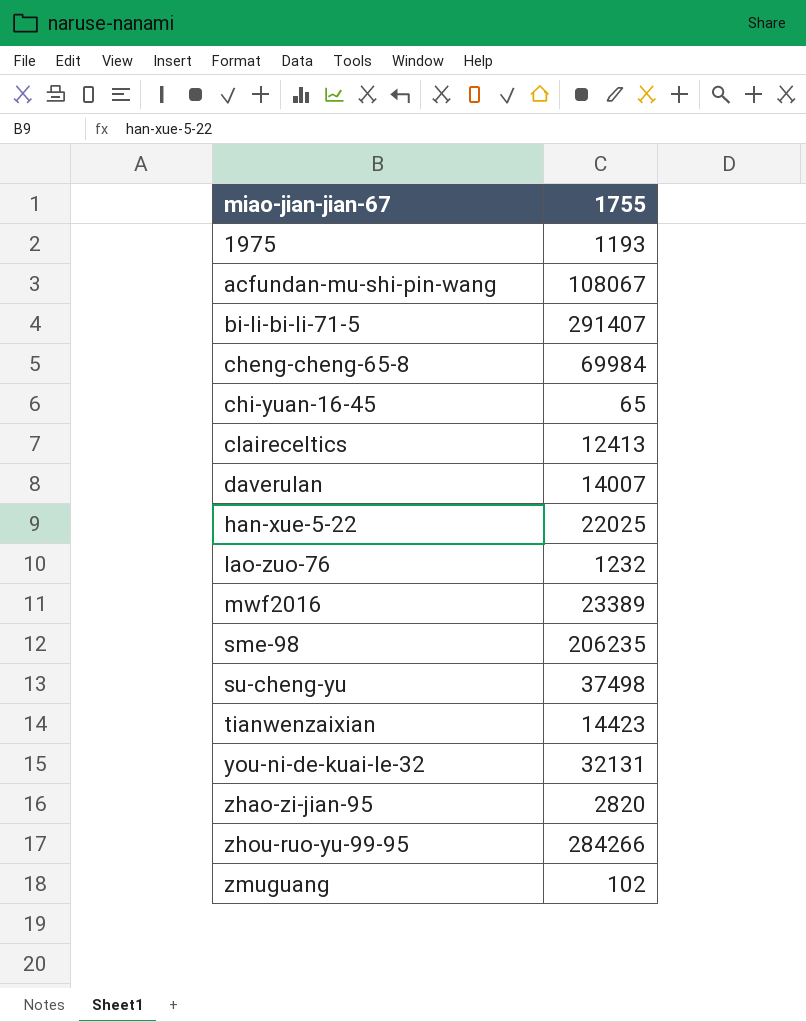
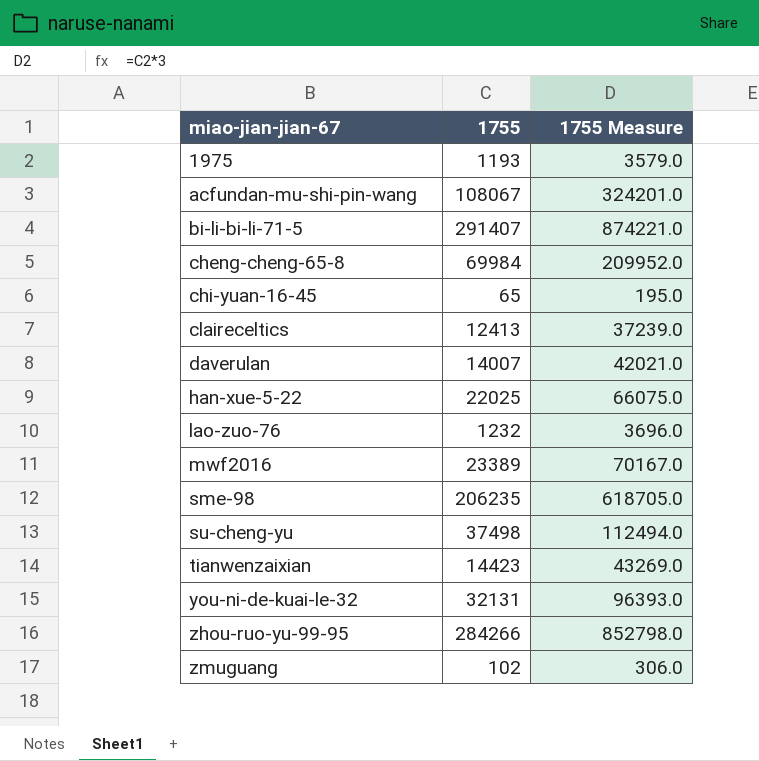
column 1755 Measure | formula: none -> [1755] * 3
row zhao-zi-jian-95: 2820 -> none

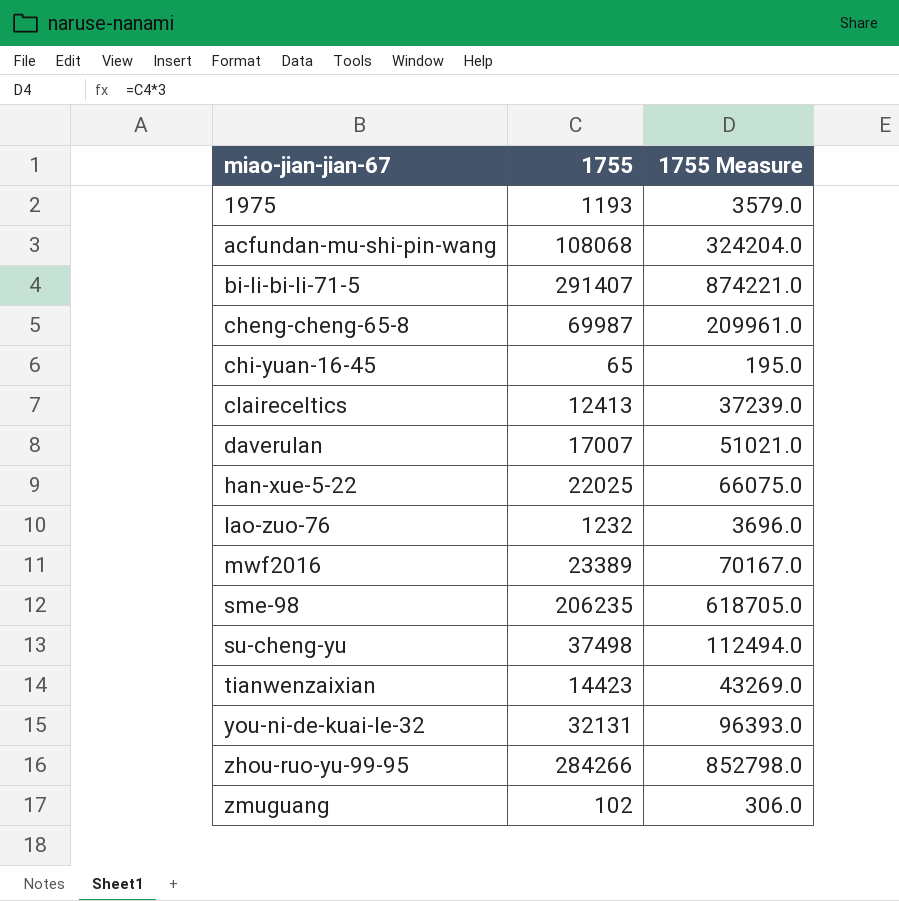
acfundan-mu-shi-pin-wang | 1755: 108067 -> 108068
acfundan-mu-shi-pin-wang | 1755 Measure: 324201.0 -> 324204.0
cheng-cheng-65-8 | 1755: 69984 -> 69987
cheng-cheng-65-8 | 1755 Measure: 209952.0 -> 209961.0
daverulan | 1755: 14007 -> 17007
daverulan | 1755 Measure: 42021.0 -> 51021.0

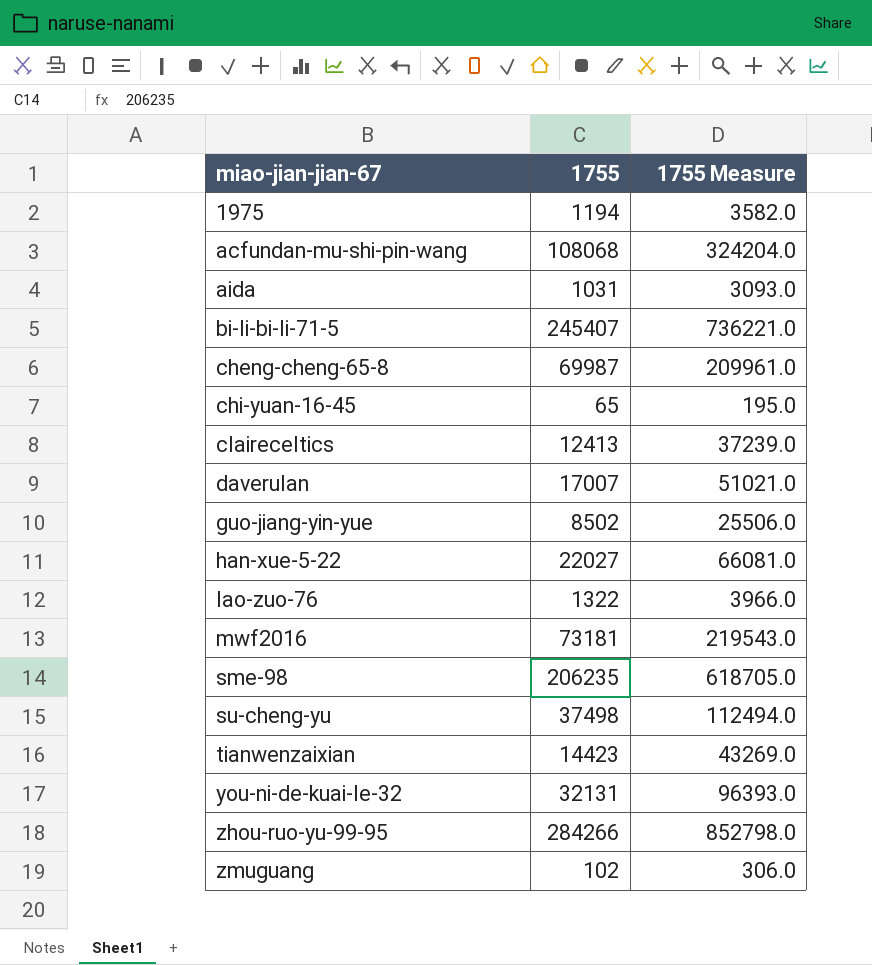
1975 | 1755: 1193 -> 1194
1975 | 1755 Measure: 3579.0 -> 3582.0
row aida: none -> 1031 | 3093.0
bi-li-bi-li-71-5 | 1755: 291407 -> 245407
bi-li-bi-li-71-5 | 1755 Measure: 874221.0 -> 736221.0
row guo-jiang-yin-yue: none -> 8502 | 25506.0
han-xue-5-22 | 1755: 22025 -> 22027
han-xue-5-22 | 1755 Measure: 66075.0 -> 66081.0
lao-zuo-76 | 1755: 1232 -> 1322
lao-zuo-76 | 1755 Measure: 3696.0 -> 3966.0
mwf2016 | 1755: 23389 -> 73181
mwf2016 | 1755 Measure: 70167.0 -> 219543.0

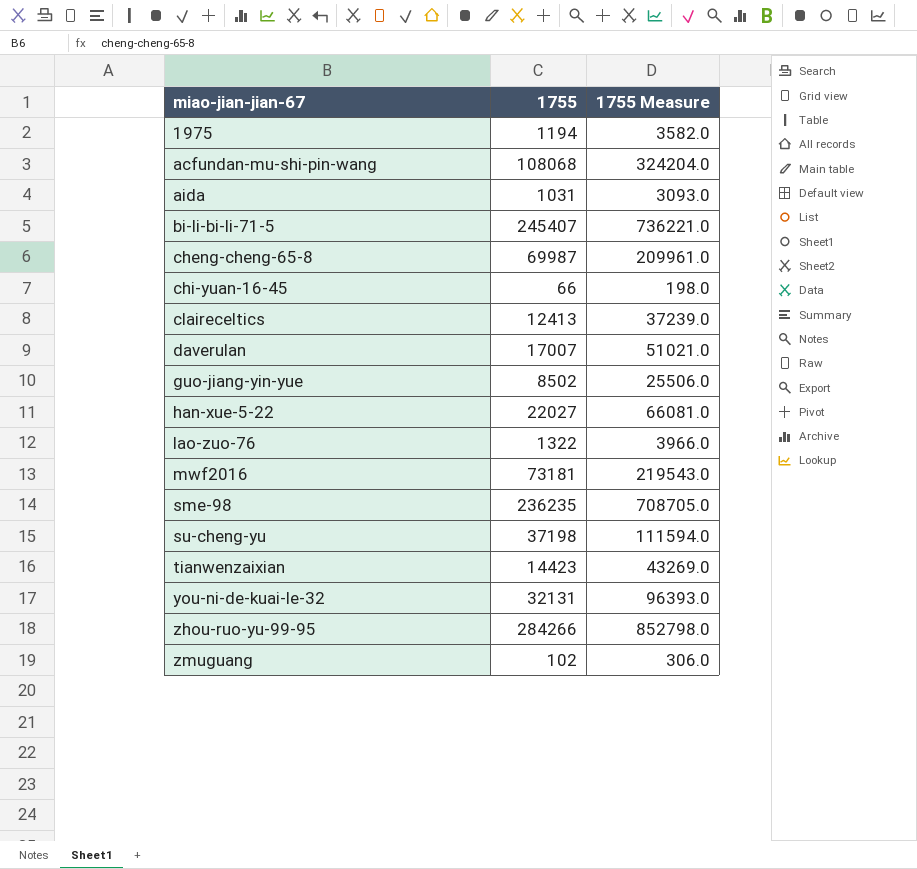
chi-yuan-16-45 | 1755: 65 -> 66
chi-yuan-16-45 | 1755 Measure: 195.0 -> 198.0
sme-98 | 1755: 206235 -> 236235
sme-98 | 1755 Measure: 618705.0 -> 708705.0
su-cheng-yu | 1755: 37498 -> 37198
su-cheng-yu | 1755 Measure: 112494.0 -> 111594.0

